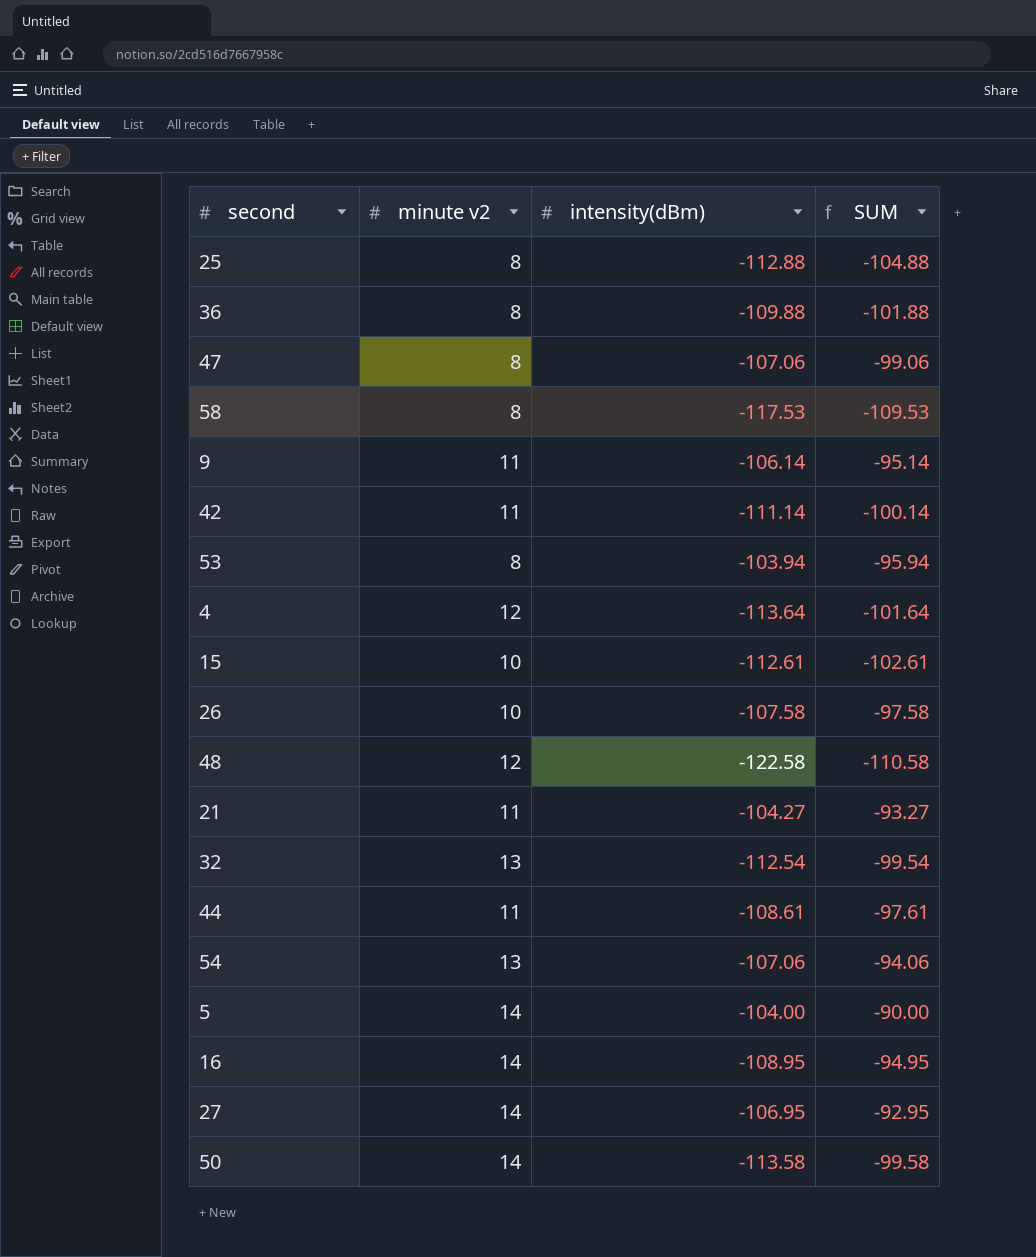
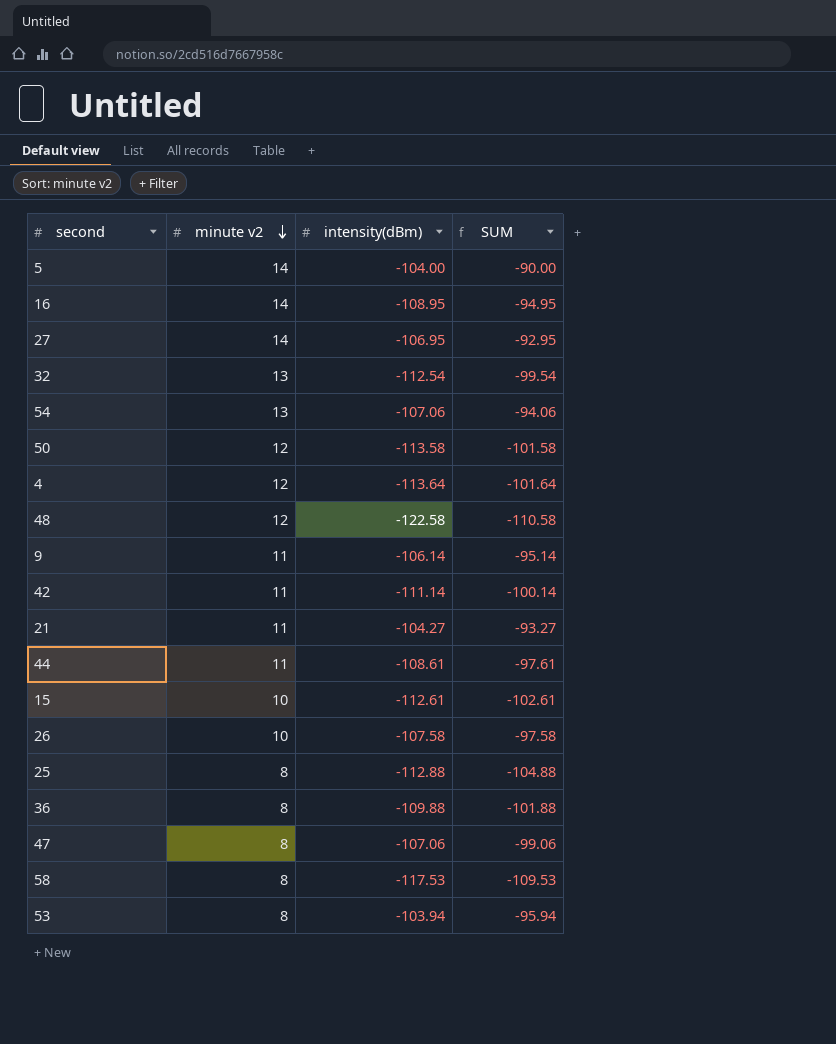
row order: none -> minute v2 descending
50 | minute v2: 14 -> 12
50 | SUM: -99.58 -> -101.58

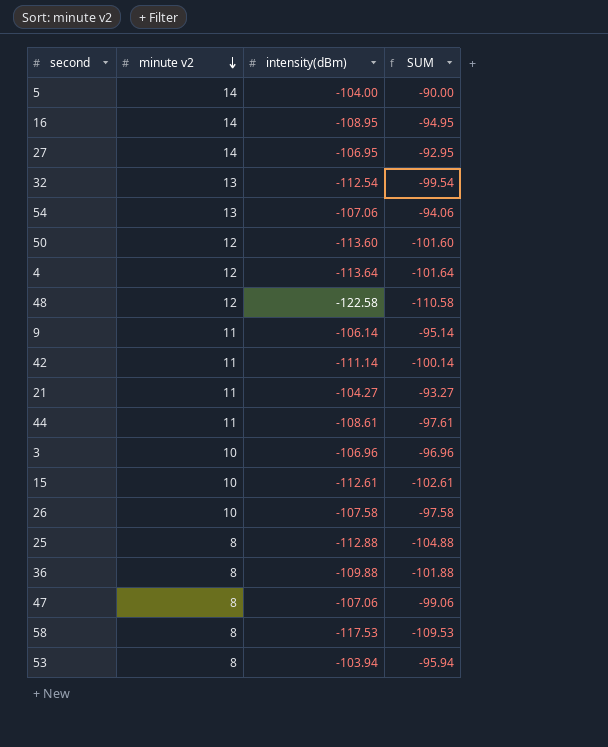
50 | intensity(dBm): -113.58 -> -113.60
50 | SUM: -101.58 -> -101.60
row 3: none -> 10 | -106.96 | -96.96

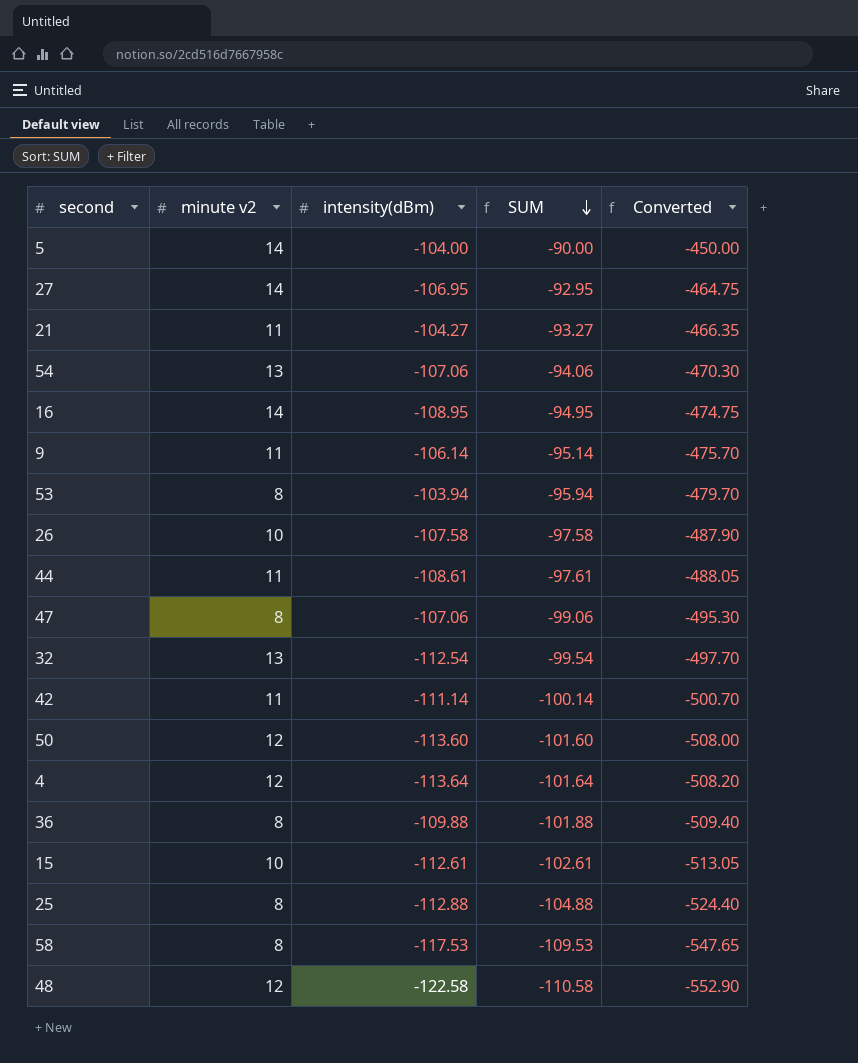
row order: minute v2 descending -> SUM descending
column Converted | formula: none -> [SUM] * 5
row 3: 10 | -106.96 | -96.96 -> none

